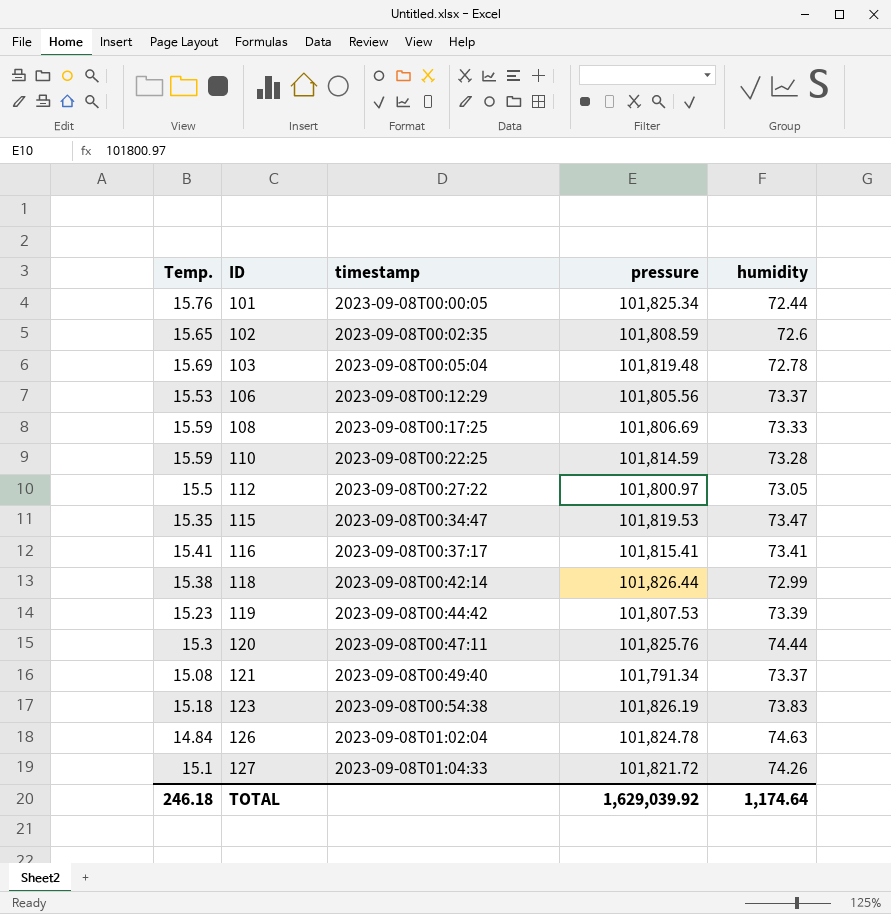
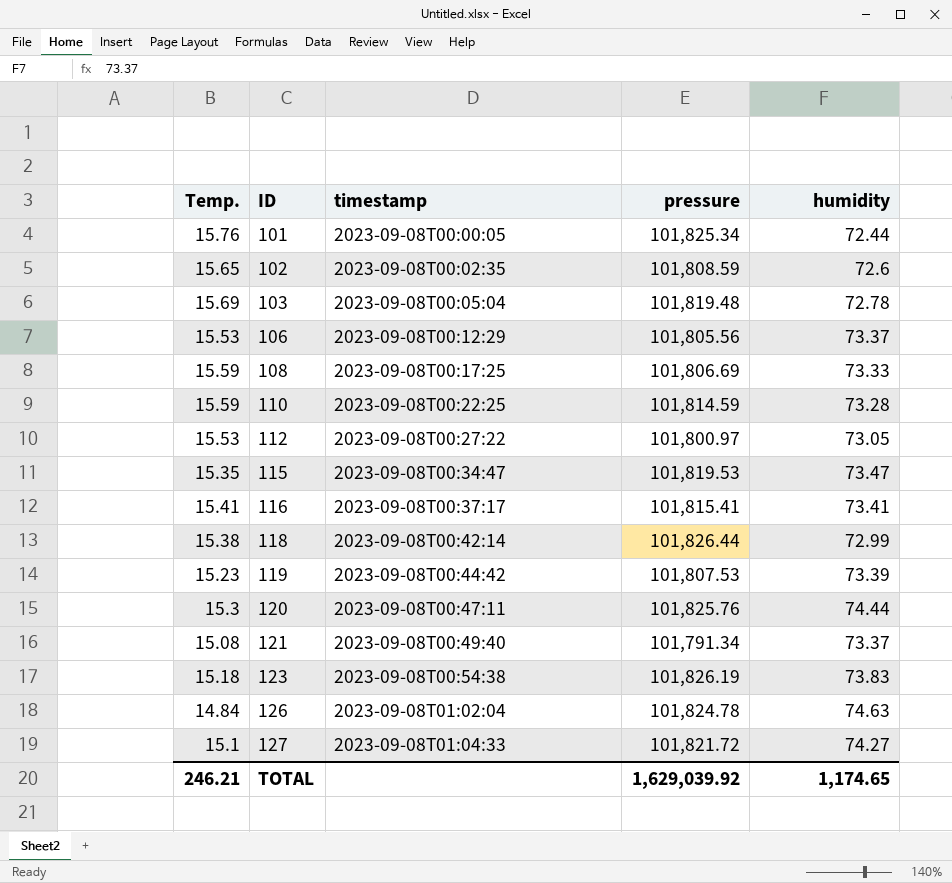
112 | Temp.: 15.5 -> 15.53
127 | humidity: 74.26 -> 74.27
TOTAL | Temp.: 246.18 -> 246.21
TOTAL | humidity: 1,174.64 -> 1,174.65

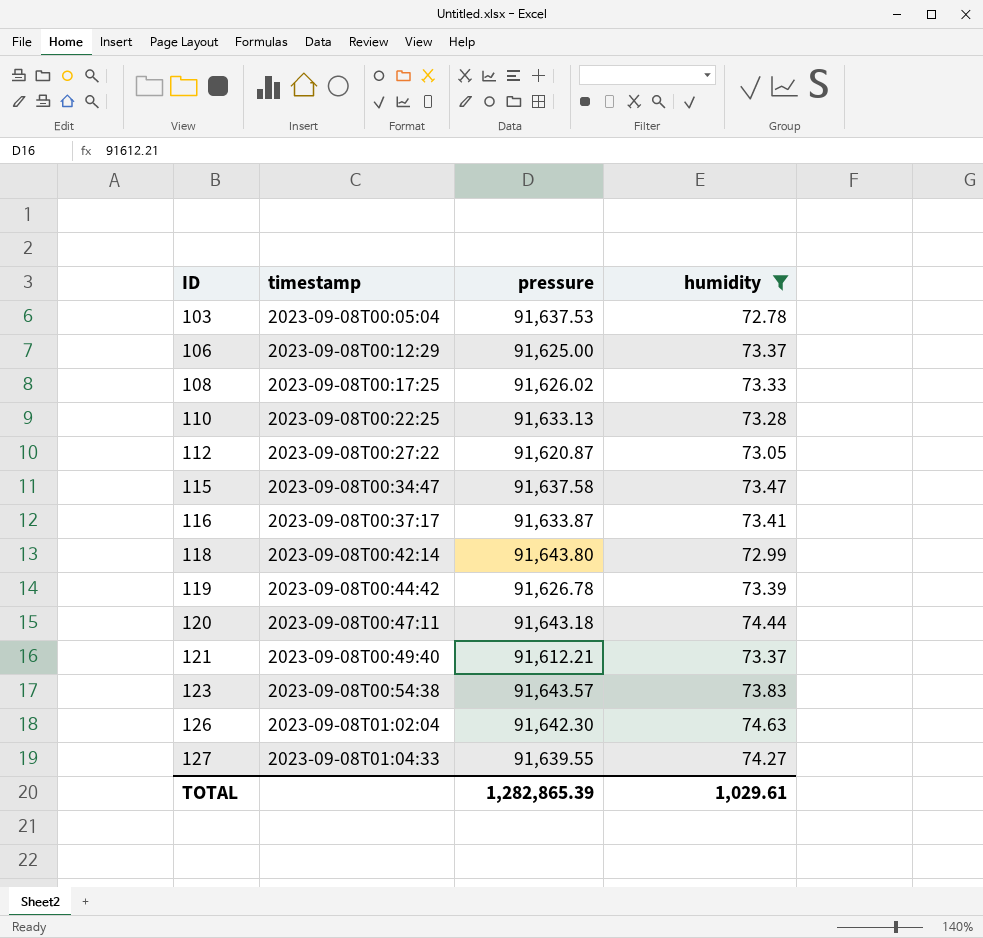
filter: none -> humidity >= 72.78
column Temp. | position: 1 -> none
103 | pressure: 101,819.48 -> 91,637.53
106 | pressure: 101,805.56 -> 91,625.00
108 | pressure: 101,806.69 -> 91,626.02
110 | pressure: 101,814.59 -> 91,633.13
112 | pressure: 101,800.97 -> 91,620.87
115 | pressure: 101,819.53 -> 91,637.58
116 | pressure: 101,815.41 -> 91,633.87
118 | pressure: 101,826.44 -> 91,643.80
119 | pressure: 101,807.53 -> 91,626.78
120 | pressure: 101,825.76 -> 91,643.18
121 | pressure: 101,791.34 -> 91,612.21
123 | pressure: 101,826.19 -> 91,643.57
126 | pressure: 101,824.78 -> 91,642.30
127 | pressure: 101,821.72 -> 91,639.55
TOTAL | pressure: 1,629,039.92 -> 1,282,865.39
TOTAL | humidity: 1,174.65 -> 1,029.61

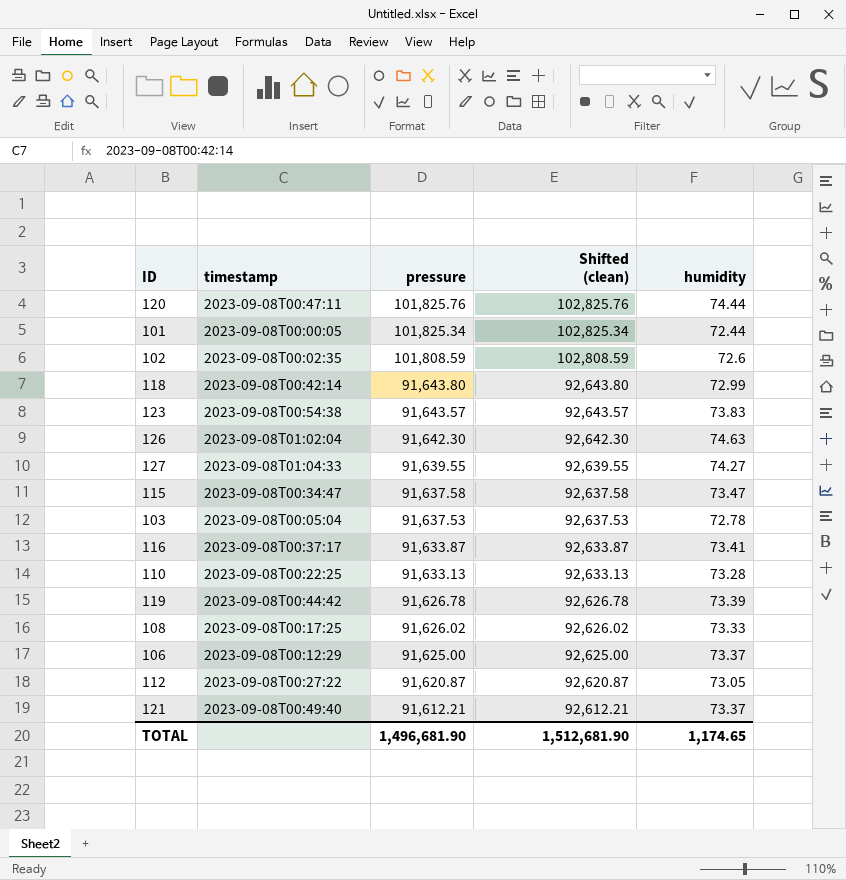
filter: humidity >= 72.78 -> none
row order: ID ascending -> pressure descending
column Shifted (clean) | formula: none -> [pressure] + 1000
120 | pressure: 91,643.18 -> 101,825.76
TOTAL | pressure: 1,282,865.39 -> 1,496,681.90
TOTAL | humidity: 1,029.61 -> 1,174.65

